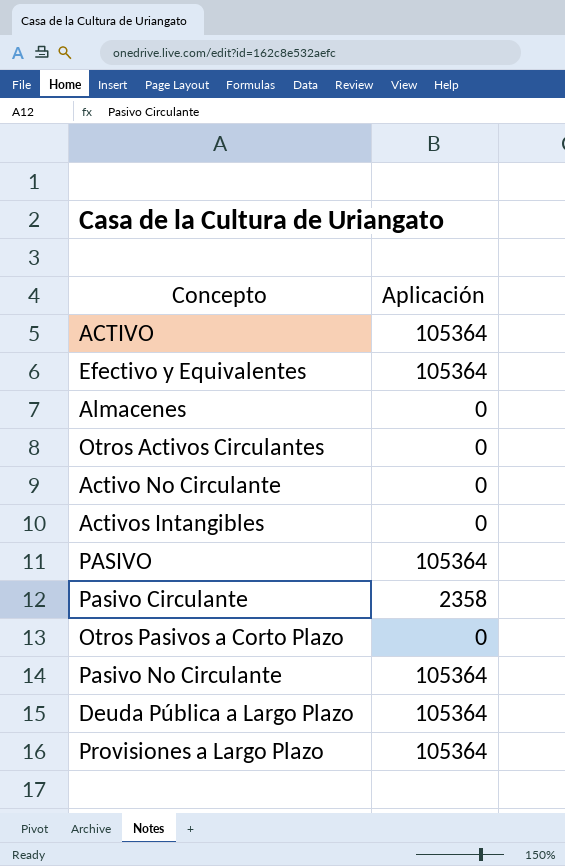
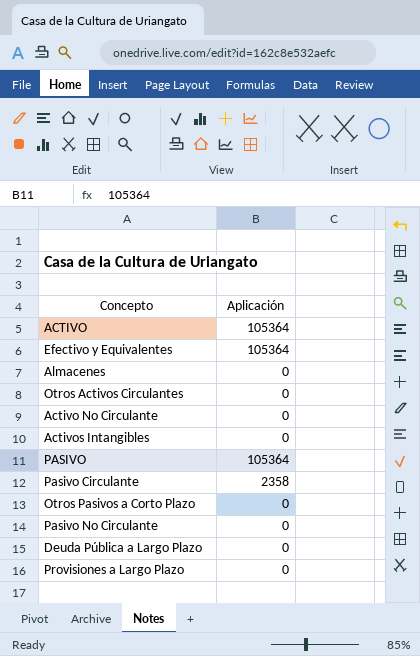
Pasivo No Circulante | Aplicación: 105364 -> 0
Deuda Pública a Largo Plazo | Aplicación: 105364 -> 0
Provisiones a Largo Plazo | Aplicación: 105364 -> 0

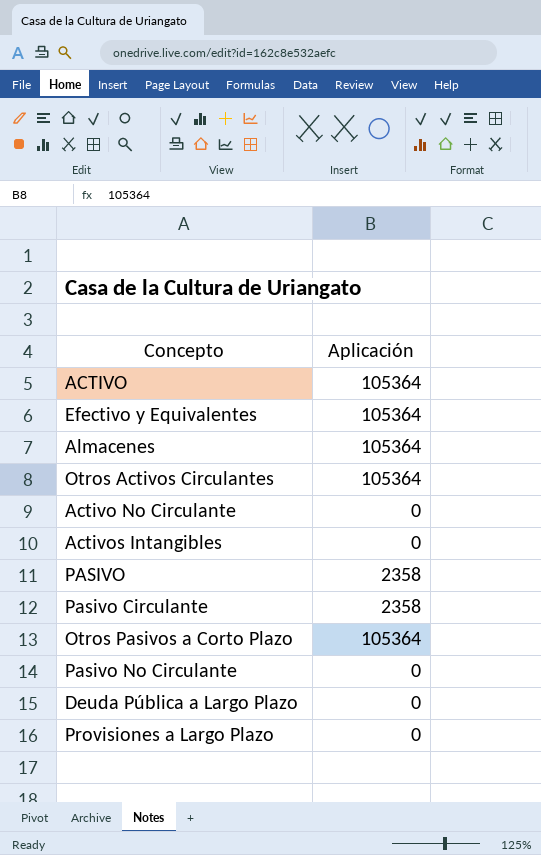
Almacenes | Aplicación: 0 -> 105364
Otros Activos Circulantes | Aplicación: 0 -> 105364
PASIVO | Aplicación: 105364 -> 2358
Otros Pasivos a Corto Plazo | Aplicación: 0 -> 105364

